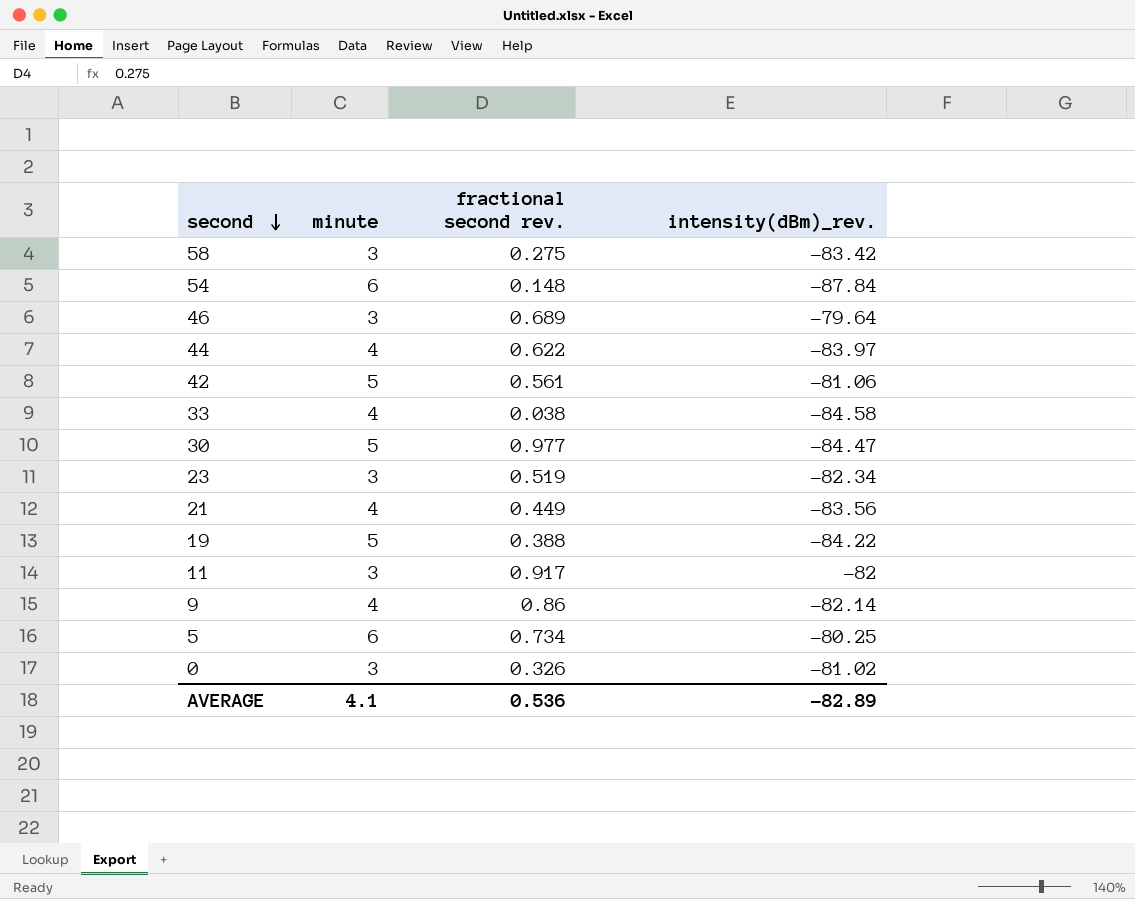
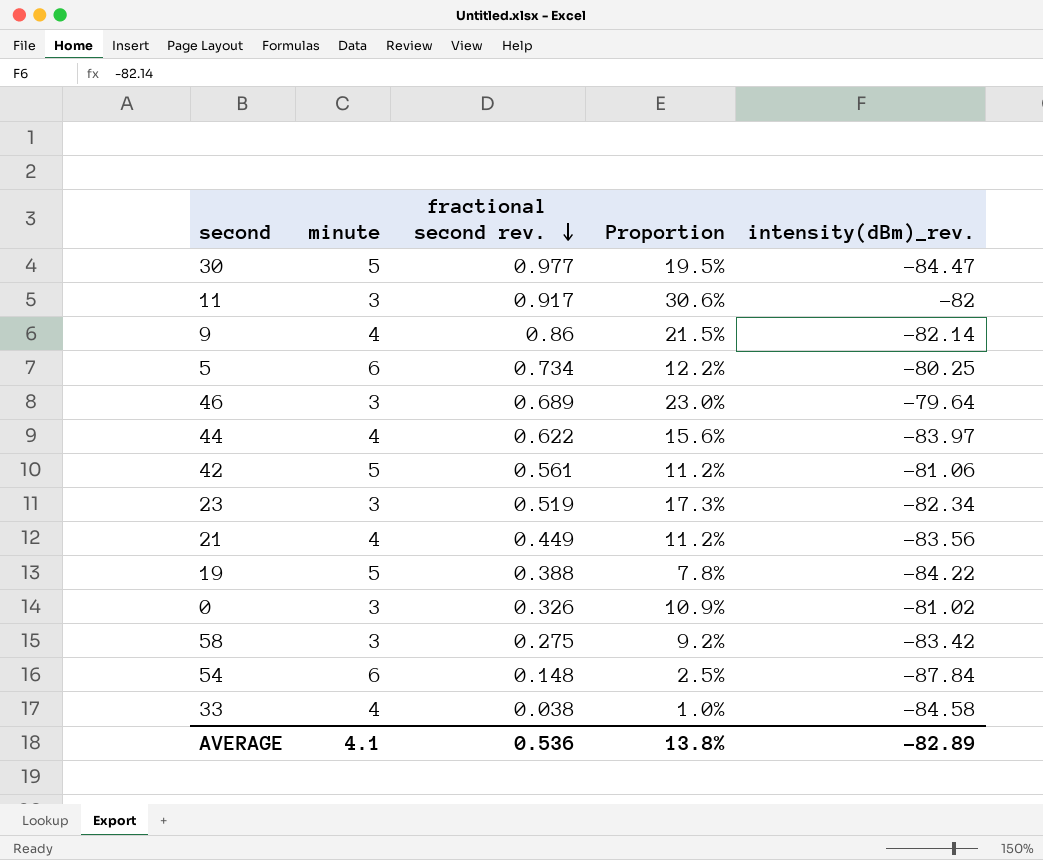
row order: second descending -> fractional second rev. descending
column Proportion | formula: none -> [fractional second rev.] / [minute]

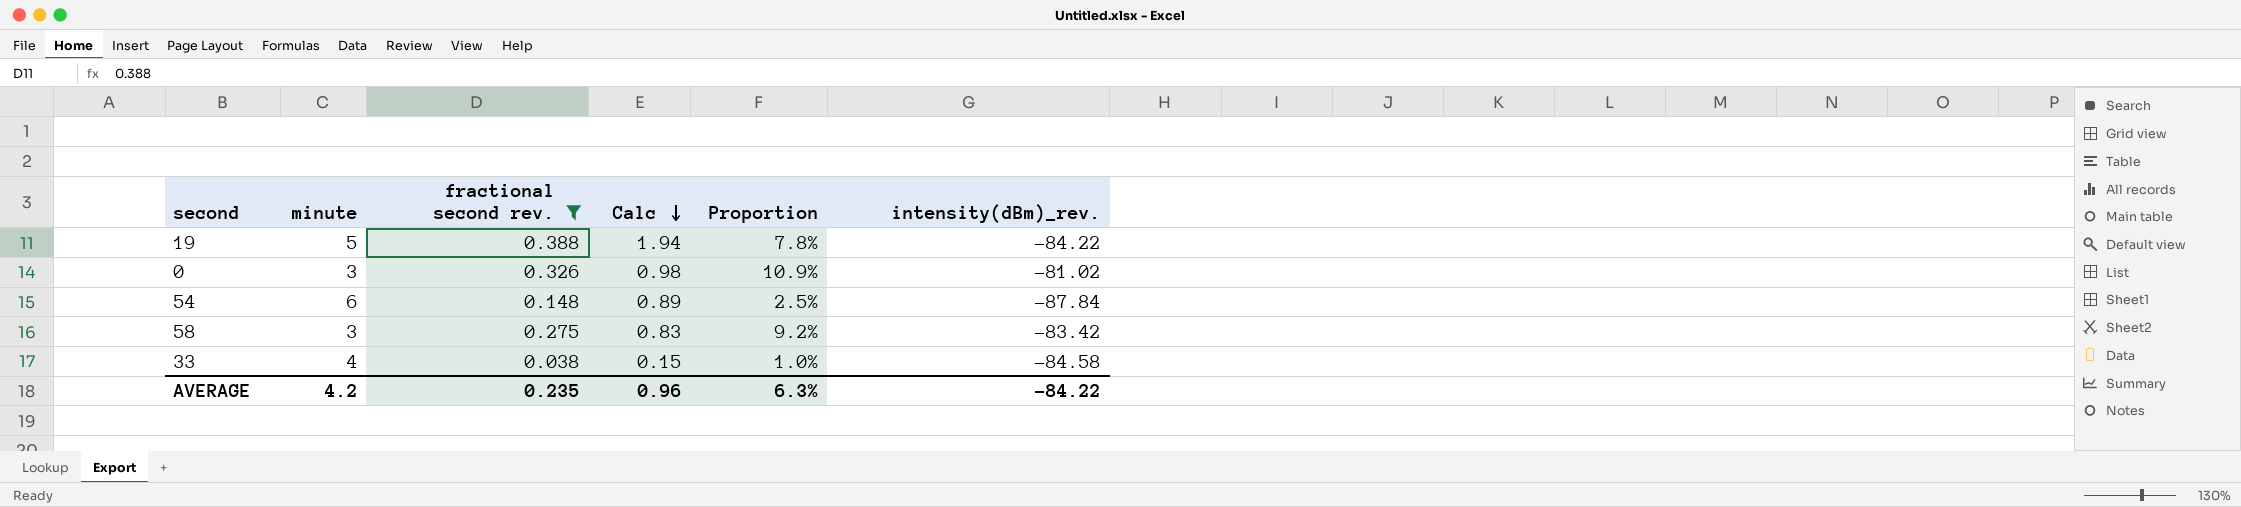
filter: none -> fractional second rev. <= 0.388
row order: fractional second rev. descending -> Calc descending
column Calc | formula: none -> [minute] * [fractional second rev.]
AVERAGE | minute: 4.1 -> 4.2
AVERAGE | fractional second rev.: 0.536 -> 0.235
AVERAGE | Proportion: 13.8% -> 6.3%
AVERAGE | intensity(dBm)_rev.: -82.89 -> -84.22

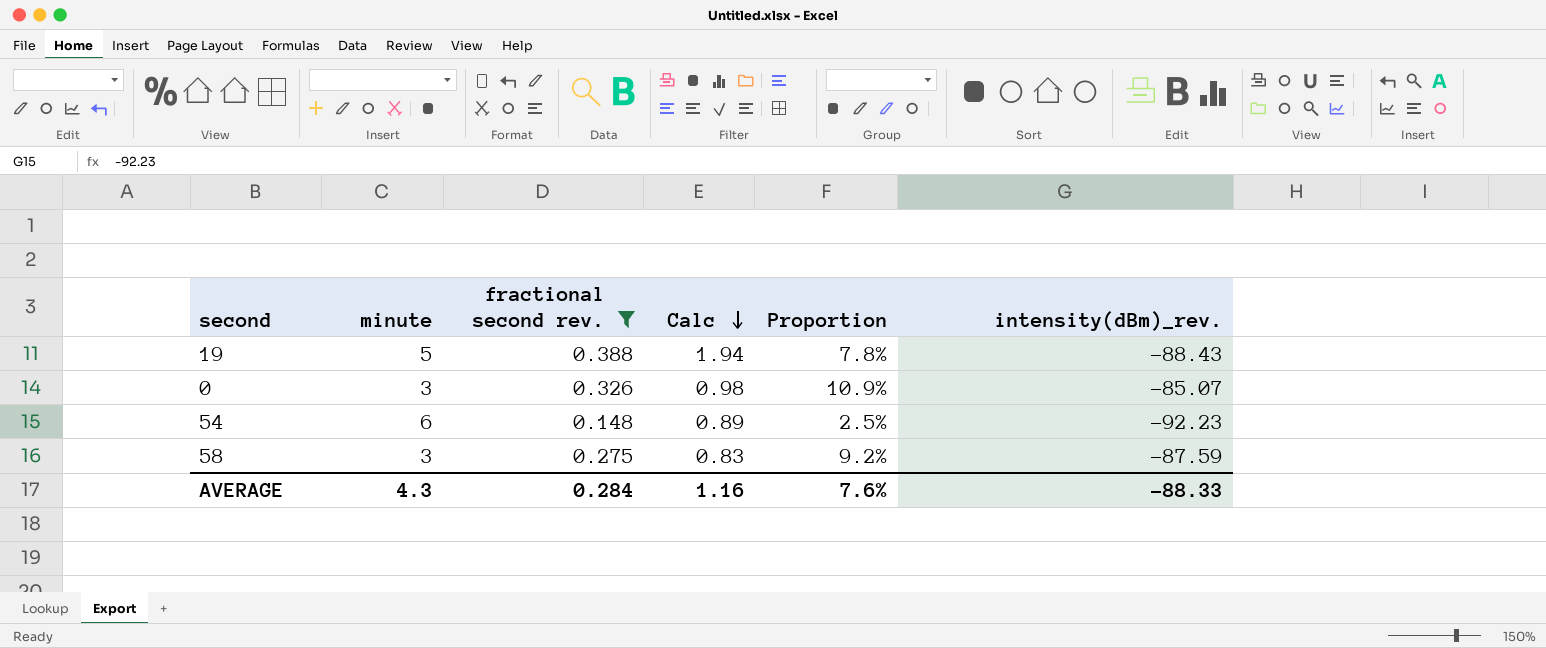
row 33: 4 | 0.038 | 0.15 | 1.0% | -84.58 -> none
19 | intensity(dBm)_rev.: -84.22 -> -88.43
0 | intensity(dBm)_rev.: -81.02 -> -85.07
54 | intensity(dBm)_rev.: -87.84 -> -92.23
58 | intensity(dBm)_rev.: -83.42 -> -87.59
AVERAGE | minute: 4.2 -> 4.3
AVERAGE | fractional second rev.: 0.235 -> 0.284
AVERAGE | Calc: 0.96 -> 1.16
AVERAGE | Proportion: 6.3% -> 7.6%
AVERAGE | intensity(dBm)_rev.: -84.22 -> -88.33

